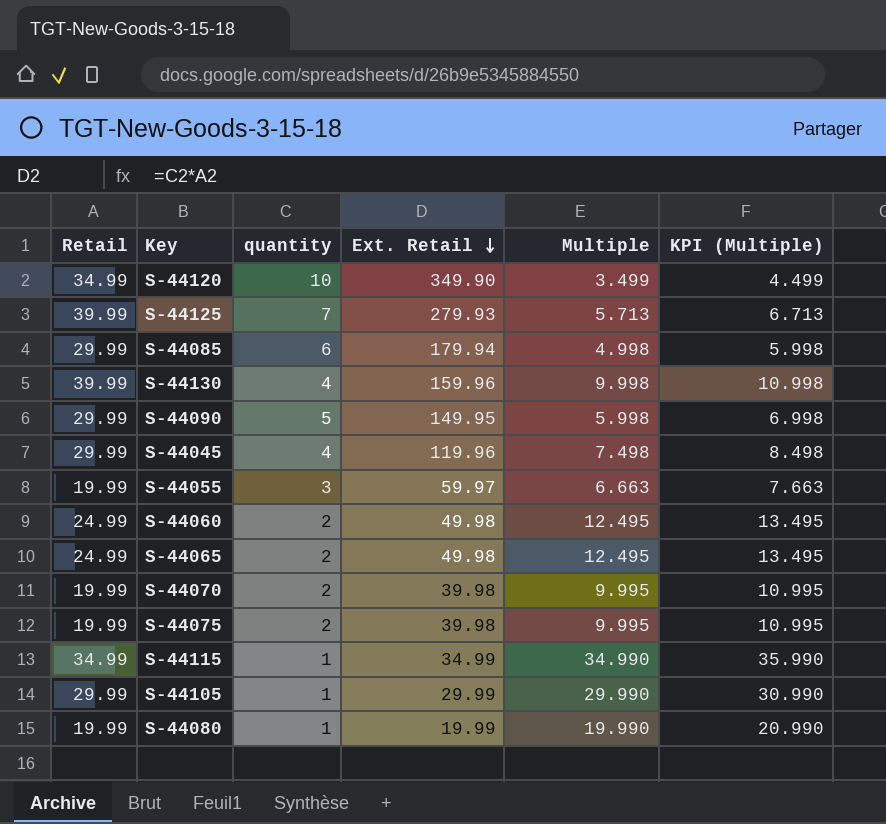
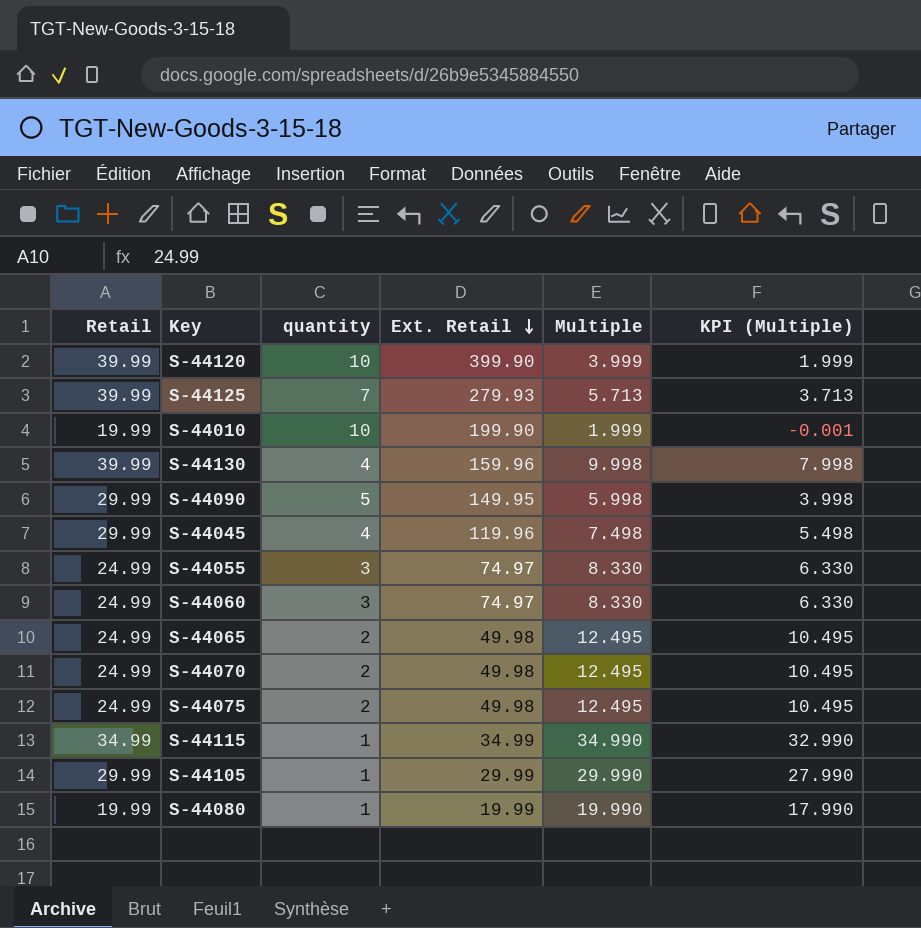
column KPI (Multiple) | formula: [Multiple] + 1 -> [Multiple] - 2
row S-44085: 29.99 | 6 | 179.94 | 4.998 | 5.998 -> none
S-44120 | Retail: 34.99 -> 39.99
S-44120 | Ext. Retail: 349.90 -> 399.90
S-44120 | Multiple: 3.499 -> 3.999
row S-44010: none -> 19.99 | 10 | 199.90 | 1.999 | -0.001
S-44055 | Retail: 19.99 -> 24.99
S-44055 | Ext. Retail: 59.97 -> 74.97
S-44055 | Multiple: 6.663 -> 8.330
S-44060 | quantity: 2 -> 3
S-44060 | Ext. Retail: 49.98 -> 74.97
S-44060 | Multiple: 12.495 -> 8.330
S-44070 | Retail: 19.99 -> 24.99
S-44070 | Ext. Retail: 39.98 -> 49.98
S-44070 | Multiple: 9.995 -> 12.495
S-44075 | Retail: 19.99 -> 24.99
S-44075 | Ext. Retail: 39.98 -> 49.98
S-44075 | Multiple: 9.995 -> 12.495

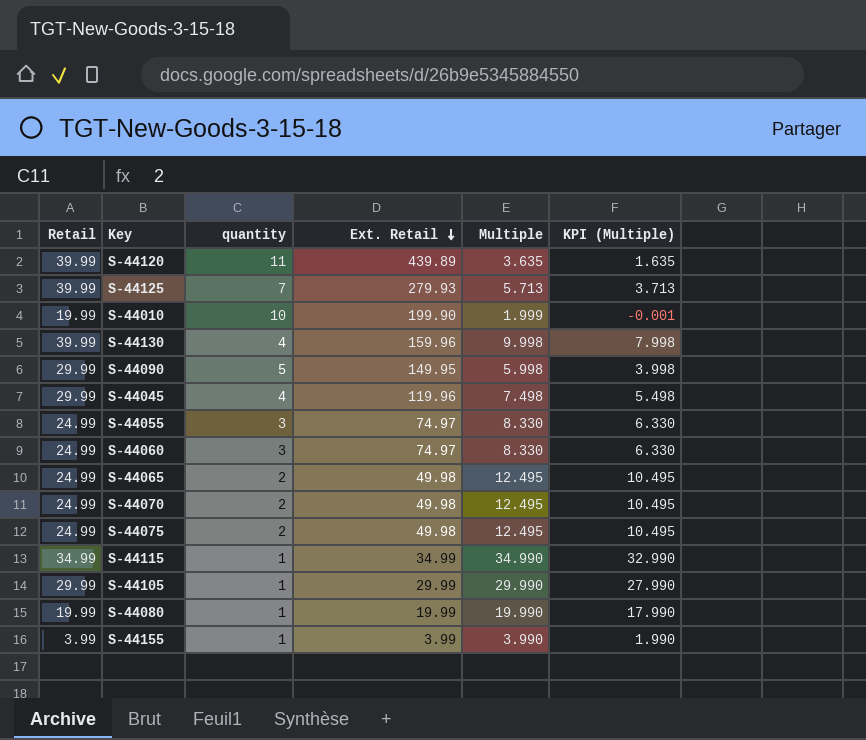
S-44120 | quantity: 10 -> 11
S-44120 | Ext. Retail: 399.90 -> 439.89
S-44120 | Multiple: 3.999 -> 3.635
S-44120 | KPI (Multiple): 1.999 -> 1.635
row S-44155: none -> 3.99 | 1 | 3.99 | 3.990 | 1.990

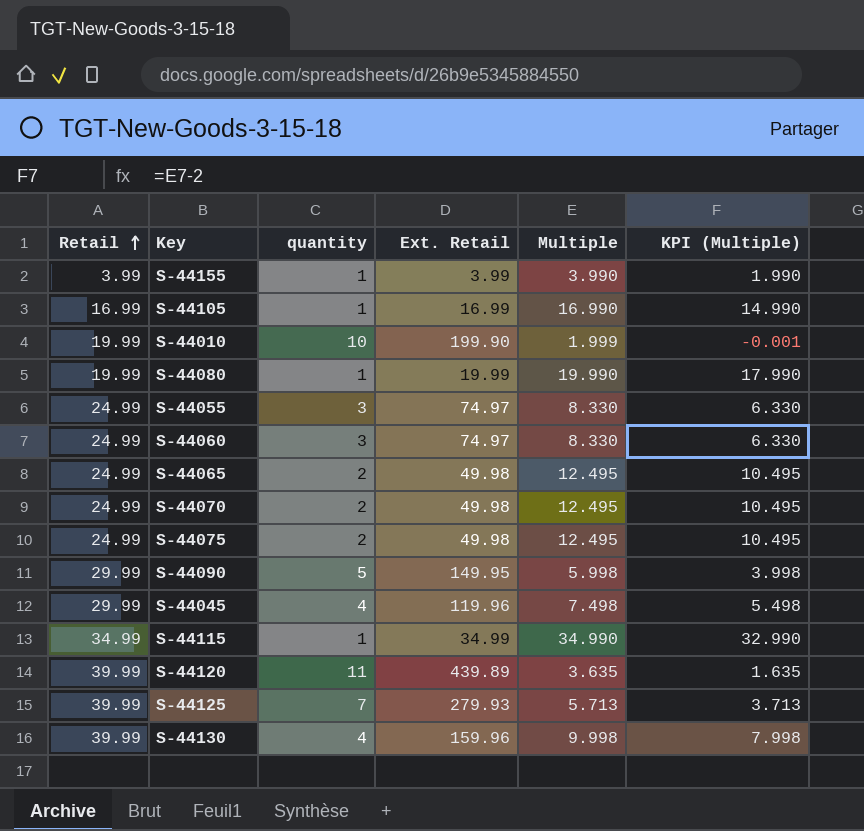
row order: Ext. Retail descending -> Retail ascending
S-44105 | Retail: 29.99 -> 16.99
S-44105 | Ext. Retail: 29.99 -> 16.99
S-44105 | Multiple: 29.990 -> 16.990
S-44105 | KPI (Multiple): 27.990 -> 14.990

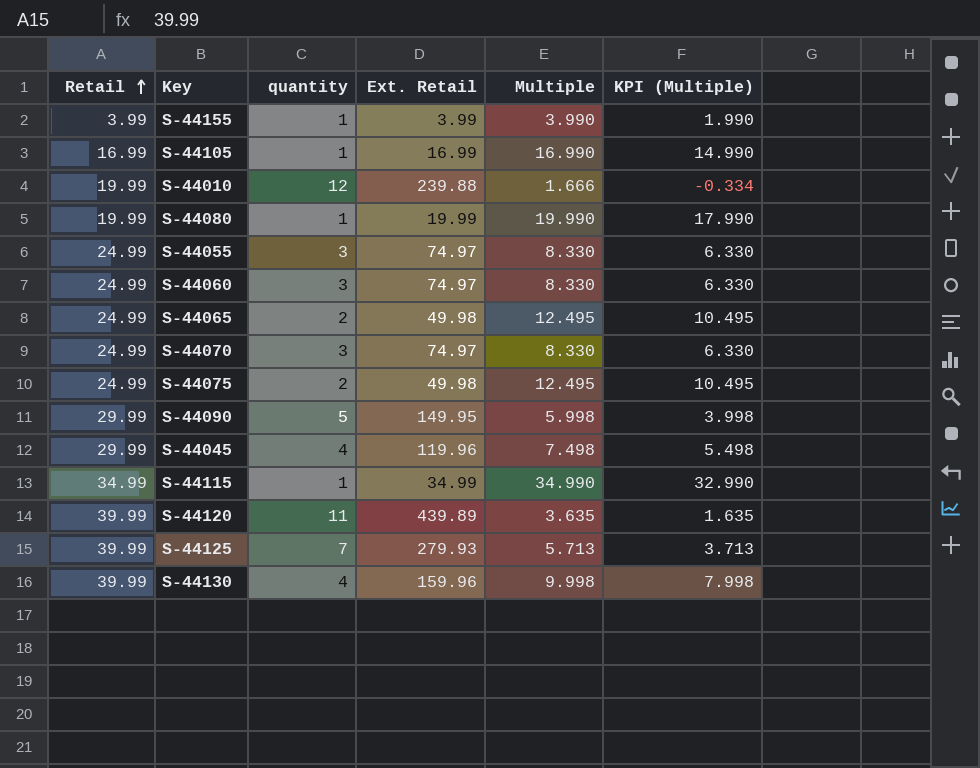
S-44010 | quantity: 10 -> 12
S-44010 | Ext. Retail: 199.90 -> 239.88
S-44010 | Multiple: 1.999 -> 1.666
S-44010 | KPI (Multiple): -0.001 -> -0.334
S-44070 | quantity: 2 -> 3
S-44070 | Ext. Retail: 49.98 -> 74.97
S-44070 | Multiple: 12.495 -> 8.330
S-44070 | KPI (Multiple): 10.495 -> 6.330

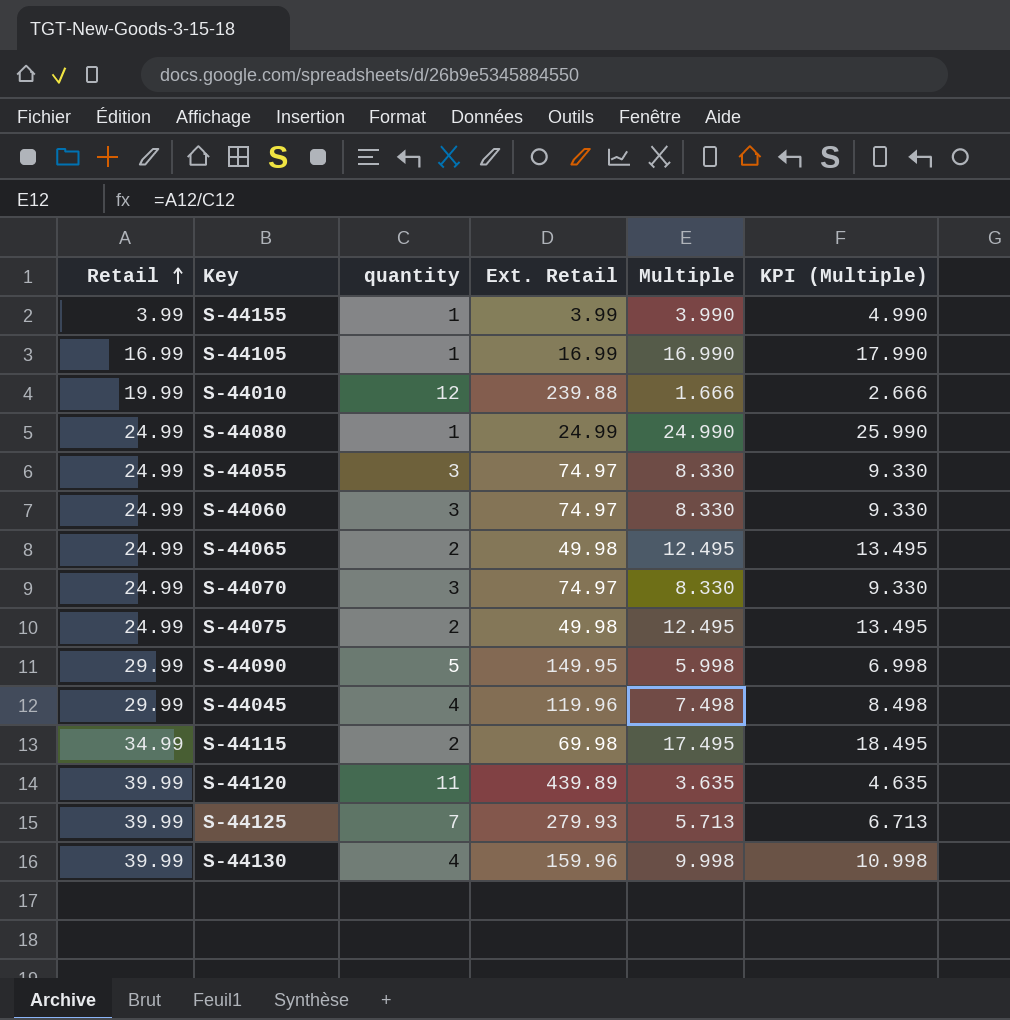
column KPI (Multiple) | formula: [Multiple] - 2 -> [Multiple] + 1
S-44080 | Retail: 19.99 -> 24.99
S-44080 | Ext. Retail: 19.99 -> 24.99
S-44080 | Multiple: 19.990 -> 24.990
S-44115 | quantity: 1 -> 2
S-44115 | Ext. Retail: 34.99 -> 69.98
S-44115 | Multiple: 34.990 -> 17.495

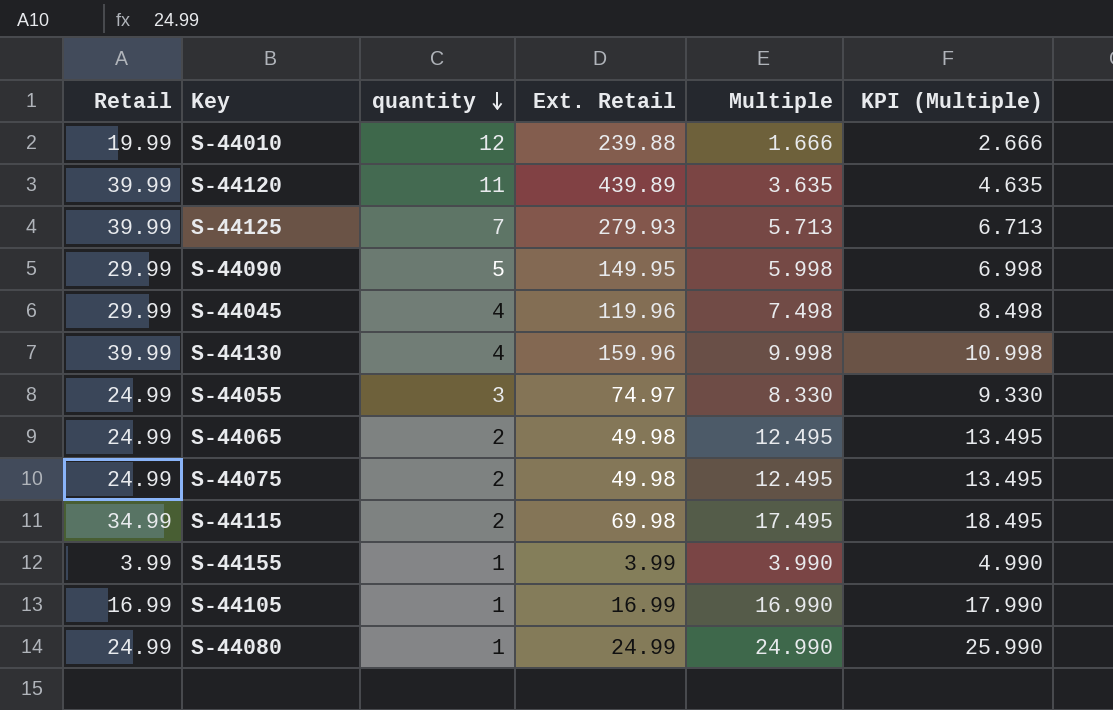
row order: Retail ascending -> quantity descending
row S-44060: 24.99 | 3 | 74.97 | 8.330 | 9.330 -> none
row S-44070: 24.99 | 3 | 74.97 | 8.330 | 9.330 -> none

